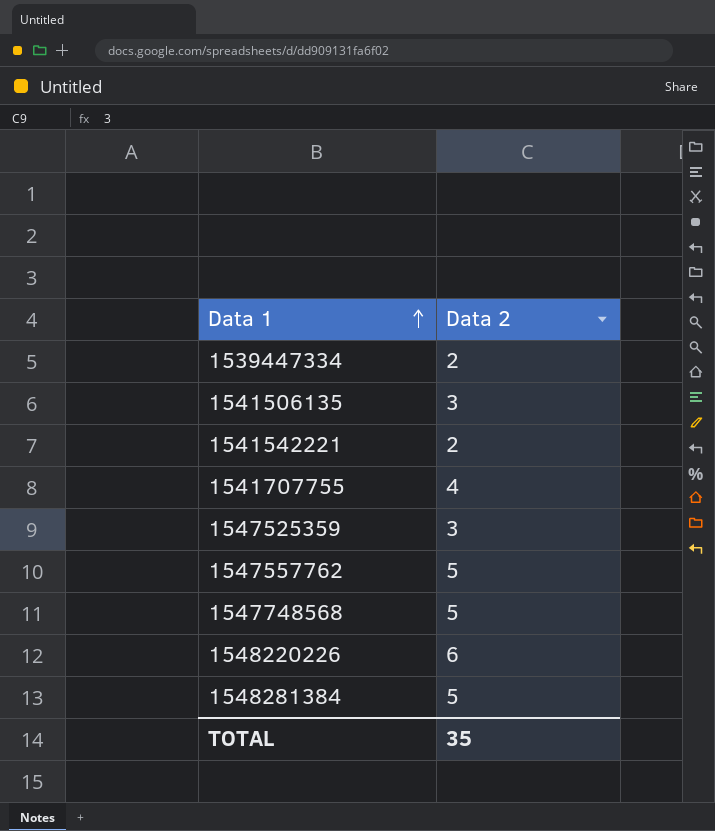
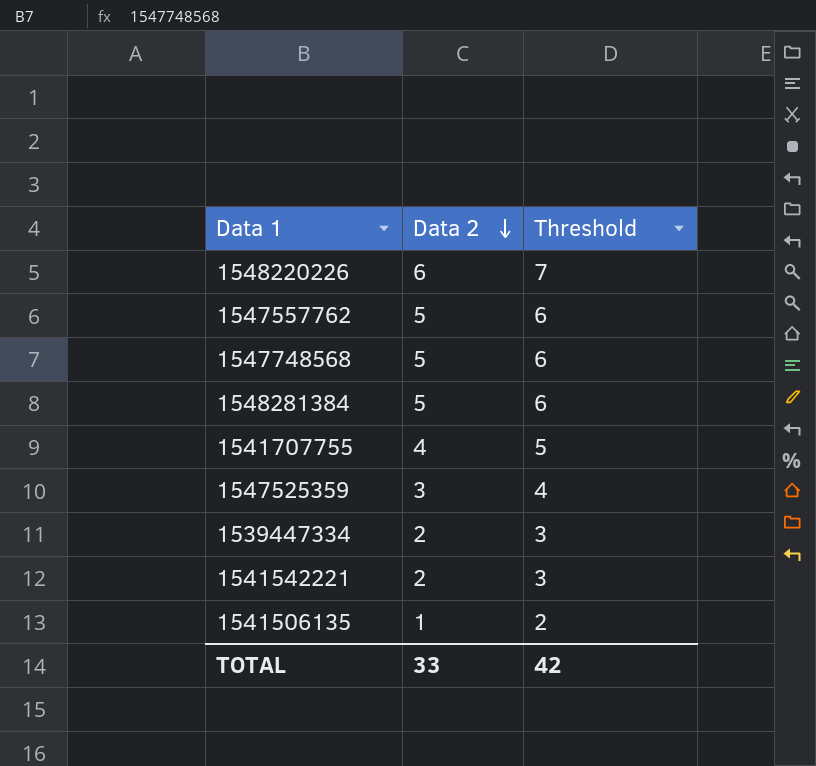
row order: Data 1 ascending -> Data 2 descending
column Threshold | formula: none -> [Data 2] + 1
1541506135 | Data 2: 3 -> 1
TOTAL | Data 2: 35 -> 33

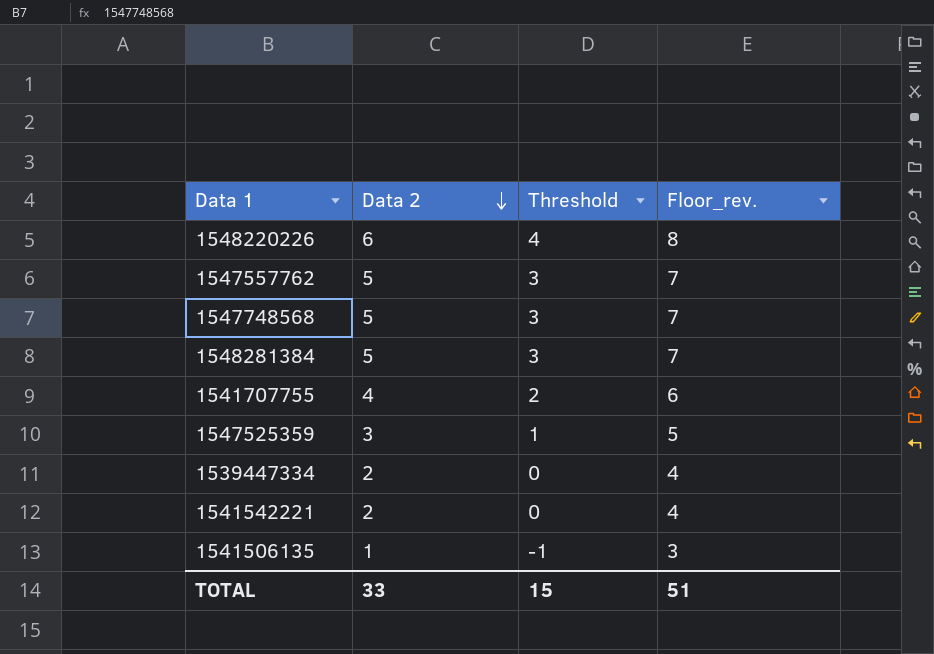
column Threshold | formula: [Data 2] + 1 -> [Data 2] - 2
column Floor_rev. | formula: none -> [Data 2] + 2
TOTAL | Threshold: 42 -> 15

